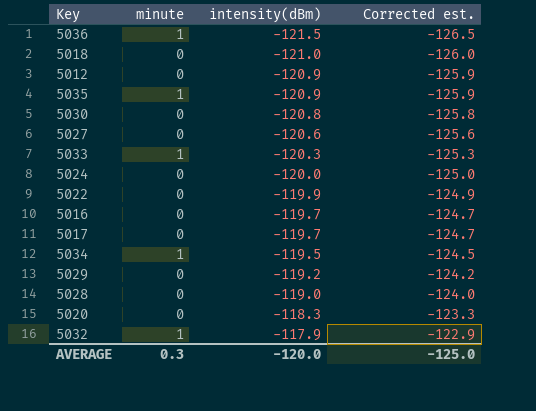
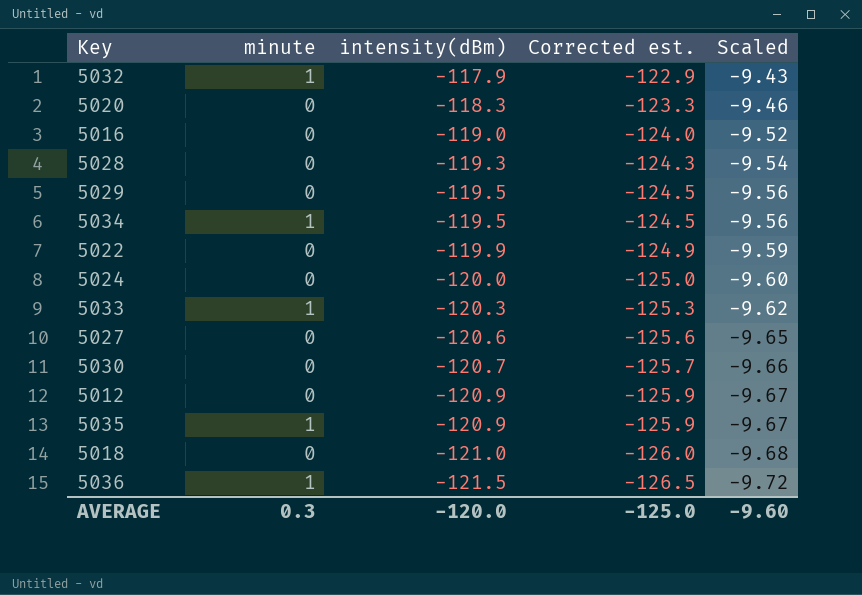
row order: intensity(dBm) ascending -> intensity(dBm) descending
column Scaled | formula: none -> [intensity(dBm)] * 0.08
row 5017: 0 | -119.7 | -124.7 -> none
5016 | intensity(dBm): -119.7 -> -119.0
5016 | Corrected est.: -124.7 -> -124.0
5028 | intensity(dBm): -119.0 -> -119.3
5028 | Corrected est.: -124.0 -> -124.3
5029 | intensity(dBm): -119.2 -> -119.5
5029 | Corrected est.: -124.2 -> -124.5
5030 | intensity(dBm): -120.8 -> -120.7
5030 | Corrected est.: -125.8 -> -125.7

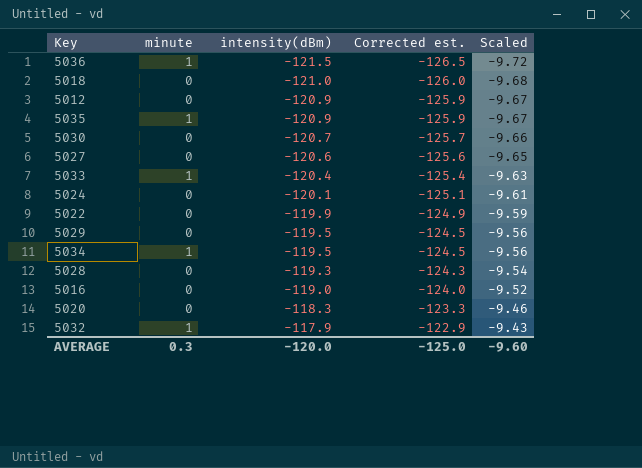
row order: intensity(dBm) descending -> intensity(dBm) ascending
5033 | intensity(dBm): -120.3 -> -120.4
5033 | Corrected est.: -125.3 -> -125.4
5033 | Scaled: -9.62 -> -9.63
5024 | intensity(dBm): -120.0 -> -120.1
5024 | Corrected est.: -125.0 -> -125.1
5024 | Scaled: -9.60 -> -9.61

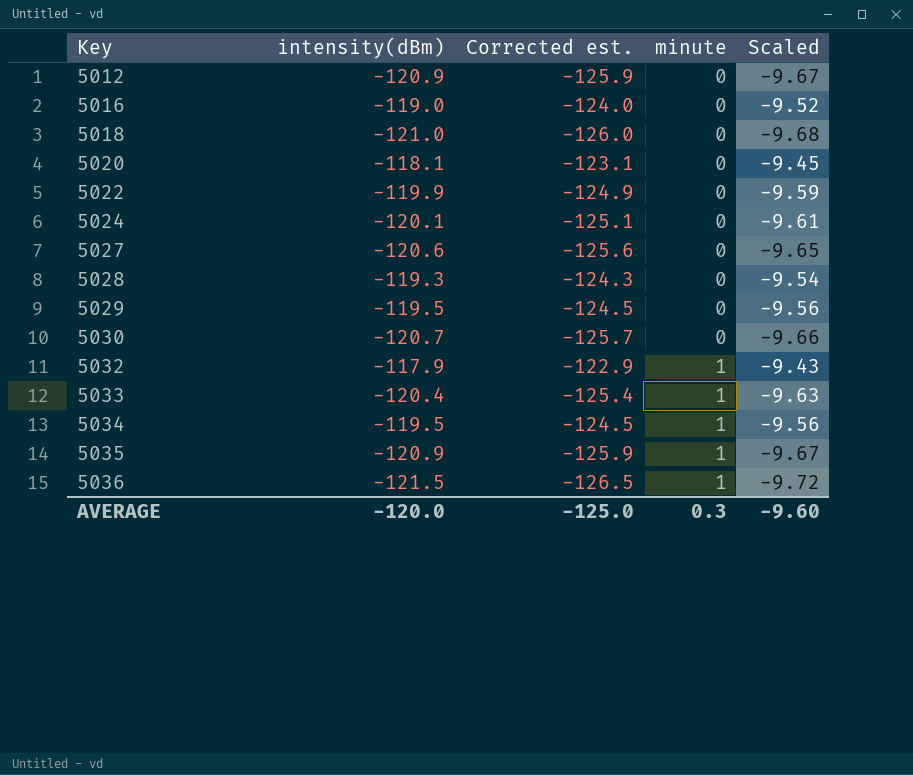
row order: intensity(dBm) ascending -> Key ascending
column minute | position: 2 -> 4
5020 | intensity(dBm): -118.3 -> -118.1
5020 | Corrected est.: -123.3 -> -123.1
5020 | Scaled: -9.46 -> -9.45

